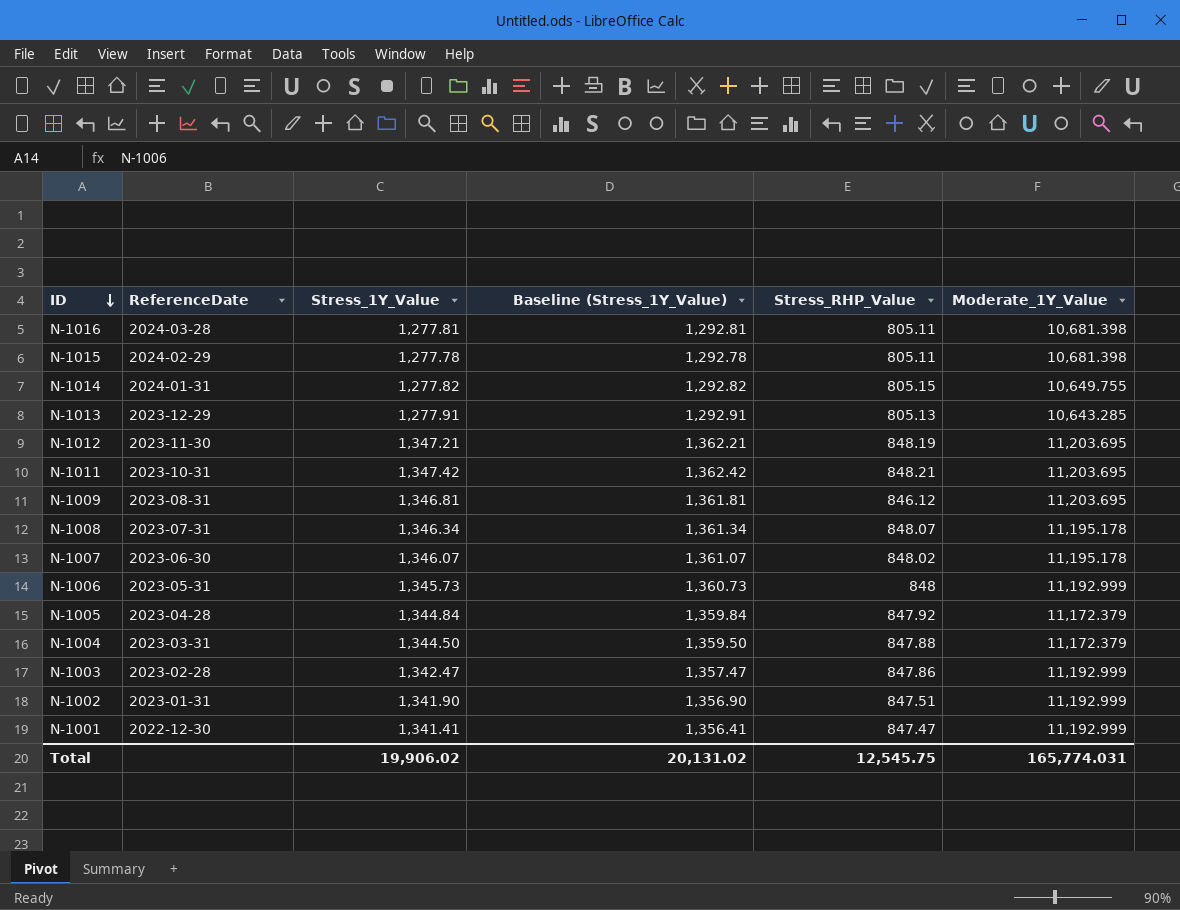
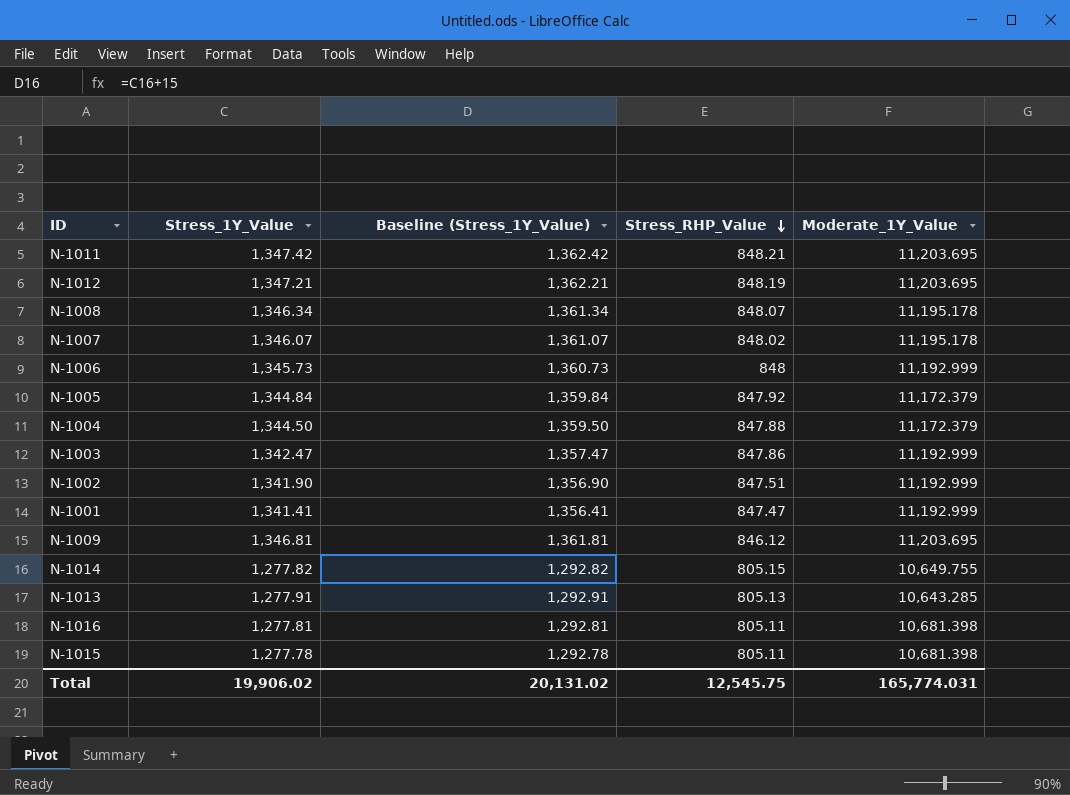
row order: ID descending -> Stress_RHP_Value descending
column ReferenceDate | position: 2 -> none

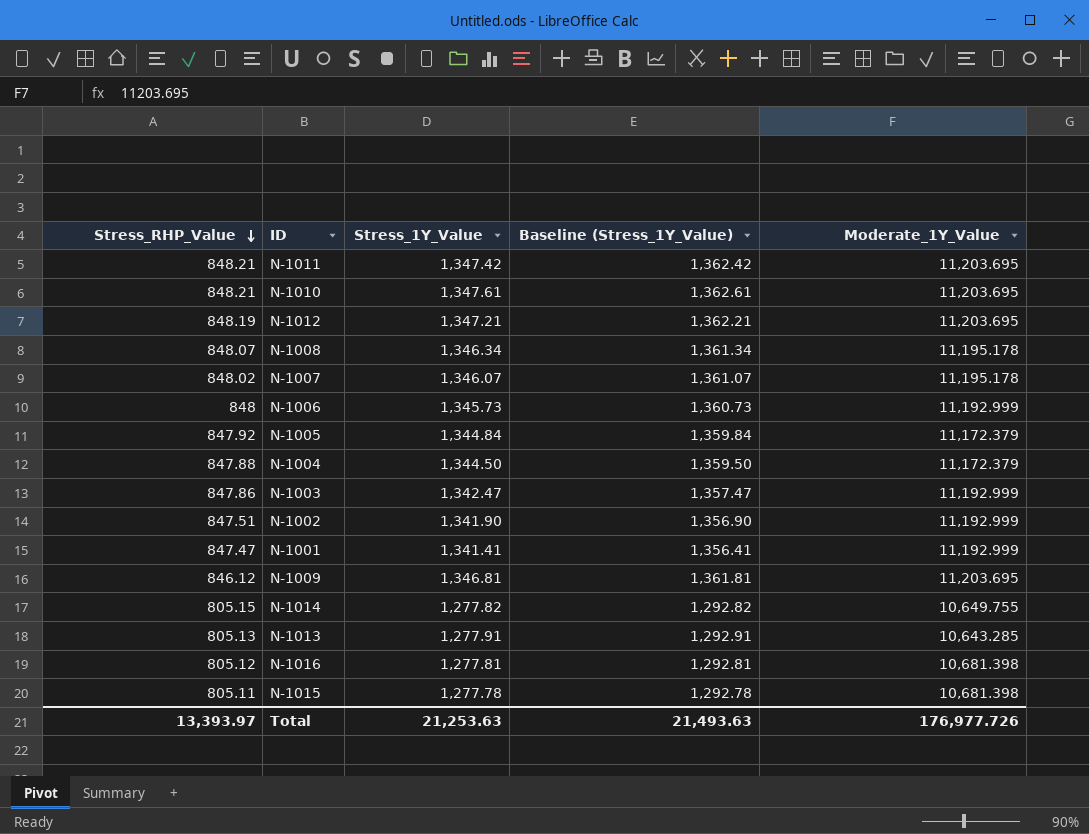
column Stress_RHP_Value | position: 4 -> 1
row N-1010: none -> 848.21 | 1,347.61 | 1,362.61 | 11,203.695
N-1016 | Stress_RHP_Value: 805.11 -> 805.12
Total | Stress_RHP_Value: 12,545.75 -> 13,393.97
Total | Stress_1Y_Value: 19,906.02 -> 21,253.63
Total | Baseline (Stress_1Y_Value): 20,131.02 -> 21,493.63
Total | Moderate_1Y_Value: 165,774.031 -> 176,977.726

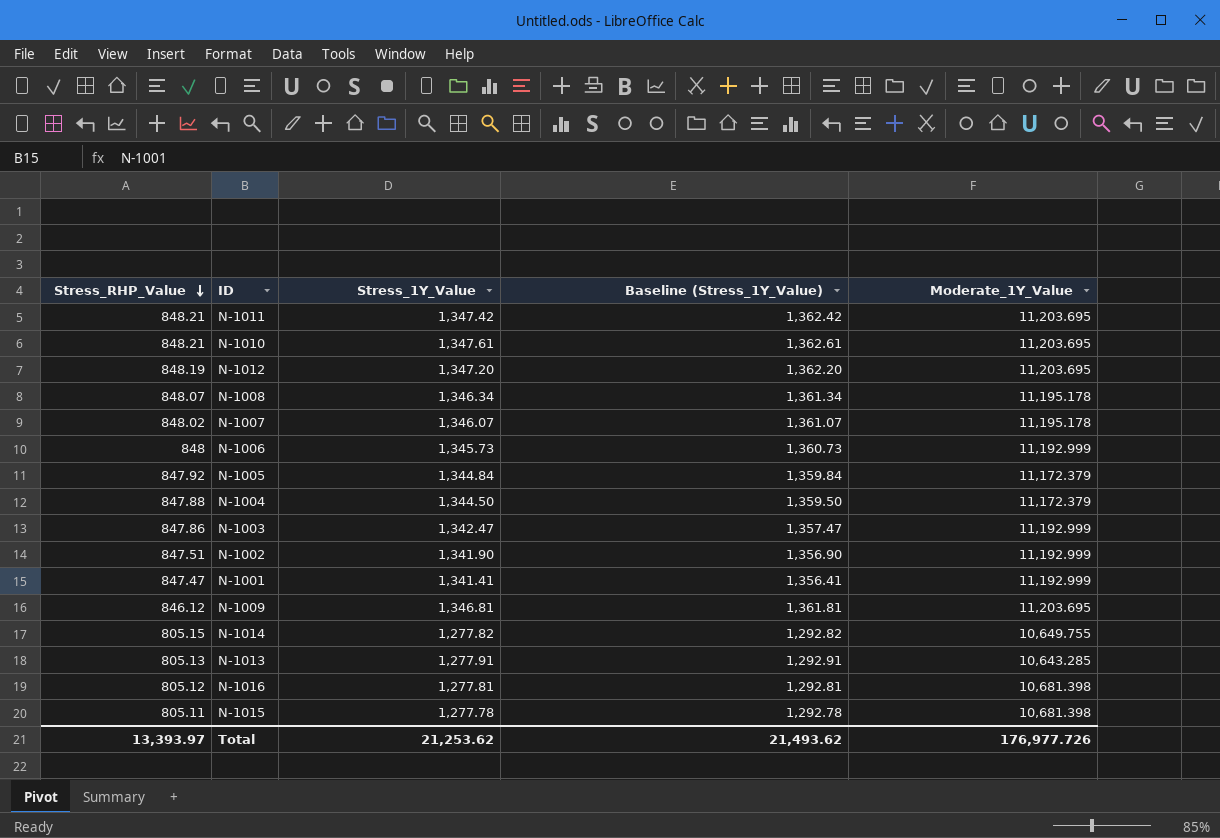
N-1012 | Stress_1Y_Value: 1,347.21 -> 1,347.20
N-1012 | Baseline (Stress_1Y_Value): 1,362.21 -> 1,362.20
Total | Stress_1Y_Value: 21,253.63 -> 21,253.62
Total | Baseline (Stress_1Y_Value): 21,493.63 -> 21,493.62

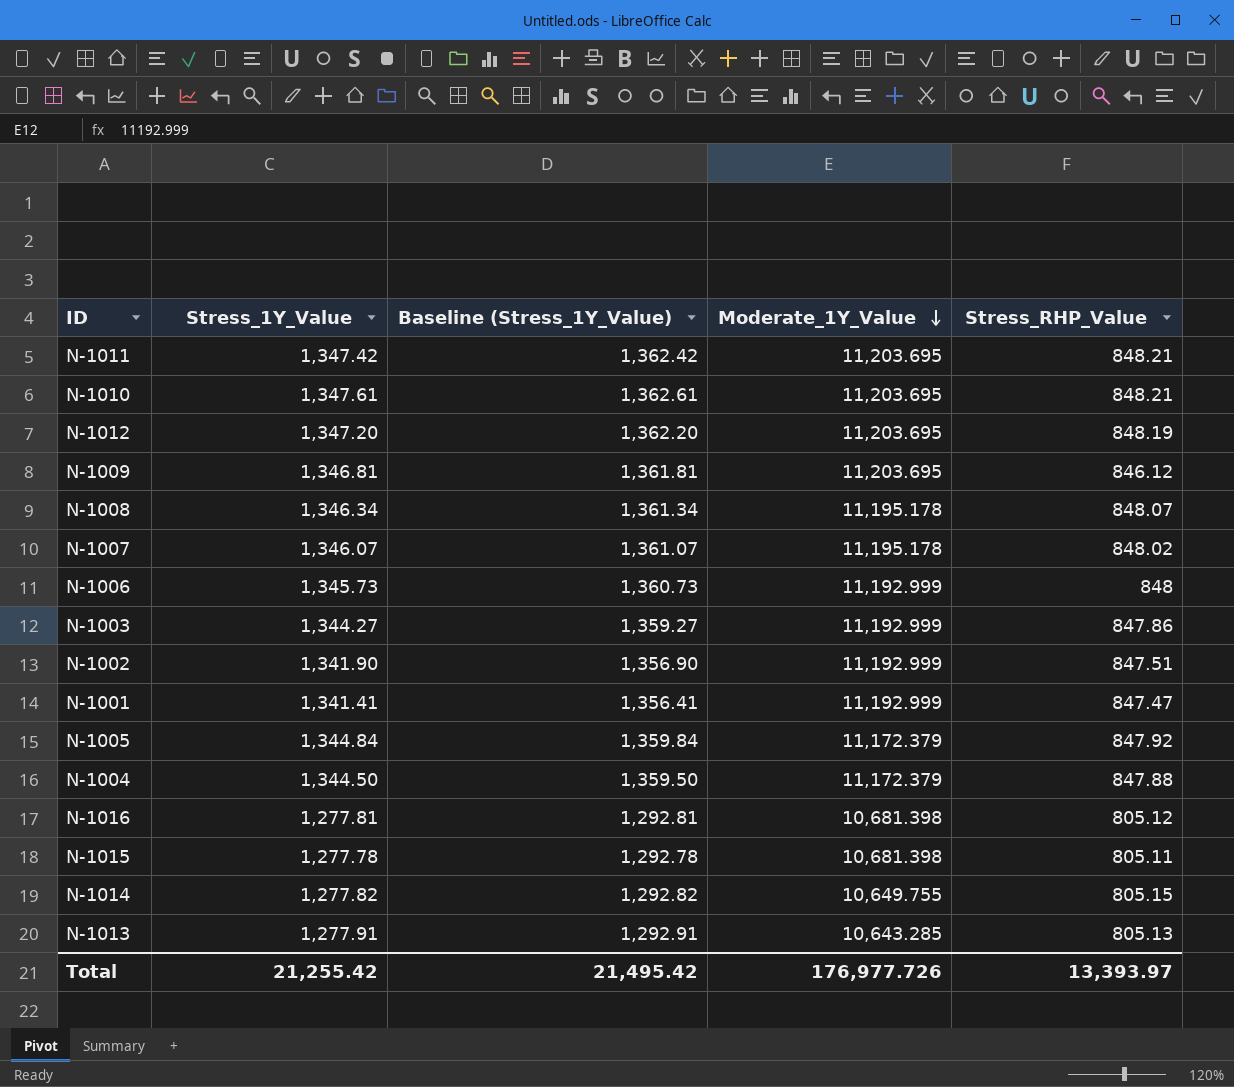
row order: Stress_RHP_Value descending -> Moderate_1Y_Value descending
column Stress_RHP_Value | position: 1 -> 5
N-1003 | Stress_1Y_Value: 1,342.47 -> 1,344.27
N-1003 | Baseline (Stress_1Y_Value): 1,357.47 -> 1,359.27
Total | Stress_1Y_Value: 21,253.62 -> 21,255.42
Total | Baseline (Stress_1Y_Value): 21,493.62 -> 21,495.42

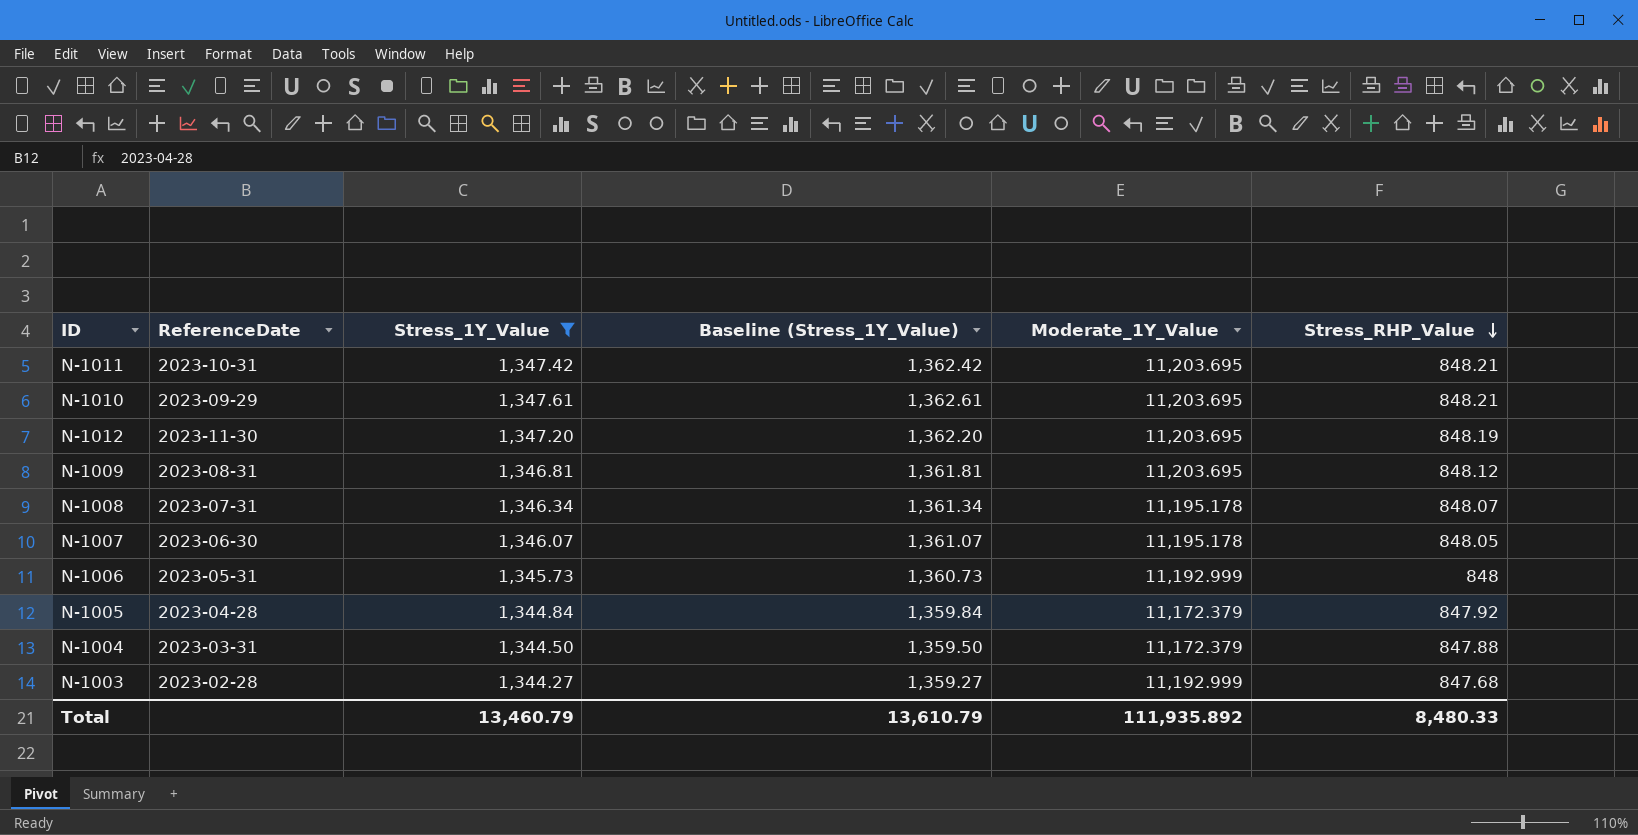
filter: none -> Stress_1Y_Value >= 1,344.27
row order: Moderate_1Y_Value descending -> Stress_RHP_Value descending
column ReferenceDate | position: none -> 2
N-1009 | Stress_RHP_Value: 846.12 -> 848.12
N-1007 | Stress_RHP_Value: 848.02 -> 848.05
N-1003 | Stress_RHP_Value: 847.86 -> 847.68
Total | Stress_1Y_Value: 21,255.42 -> 13,460.79
Total | Baseline (Stress_1Y_Value): 21,495.42 -> 13,610.79
Total | Moderate_1Y_Value: 176,977.726 -> 111,935.892
Total | Stress_RHP_Value: 13,393.97 -> 8,480.33

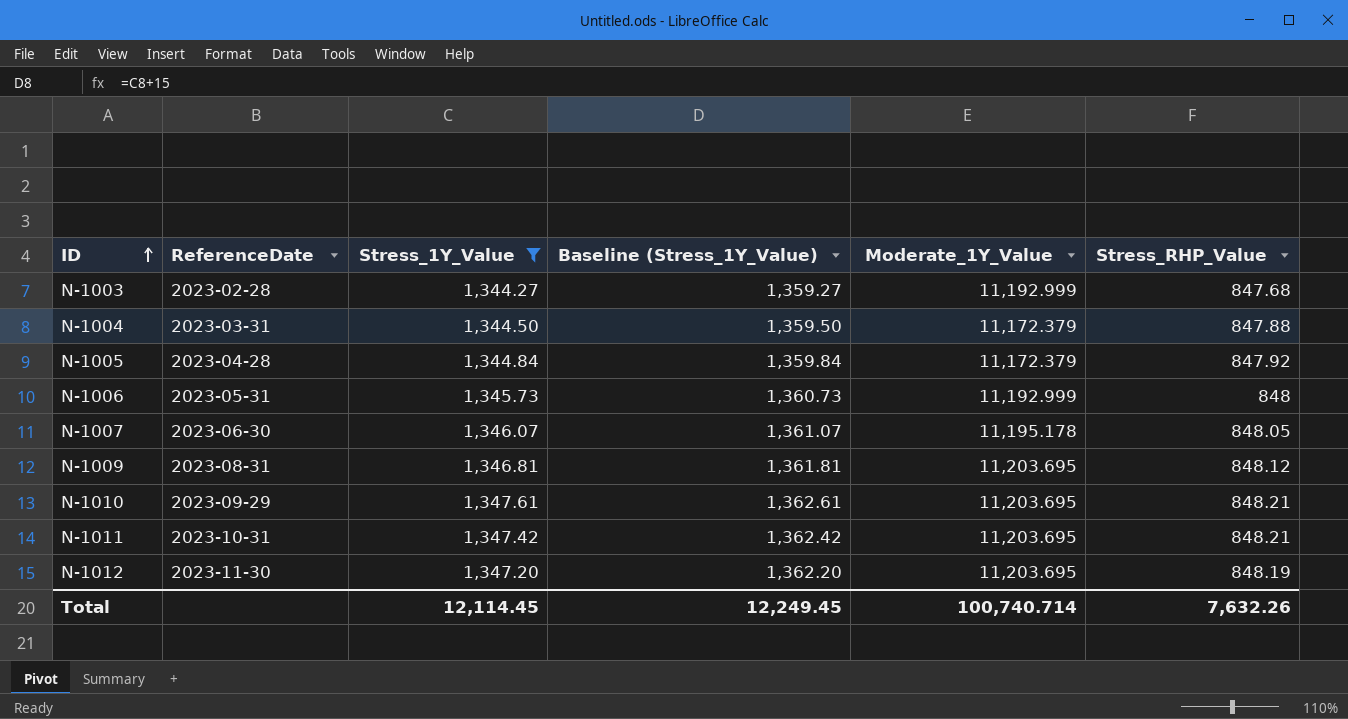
row order: Stress_RHP_Value descending -> ID ascending
row N-1008: 2023-07-31 | 1,346.34 | 1,361.34 | 11,195.178 | 848.07 -> none
Total | Stress_1Y_Value: 13,460.79 -> 12,114.45
Total | Baseline (Stress_1Y_Value): 13,610.79 -> 12,249.45
Total | Moderate_1Y_Value: 111,935.892 -> 100,740.714
Total | Stress_RHP_Value: 8,480.33 -> 7,632.26

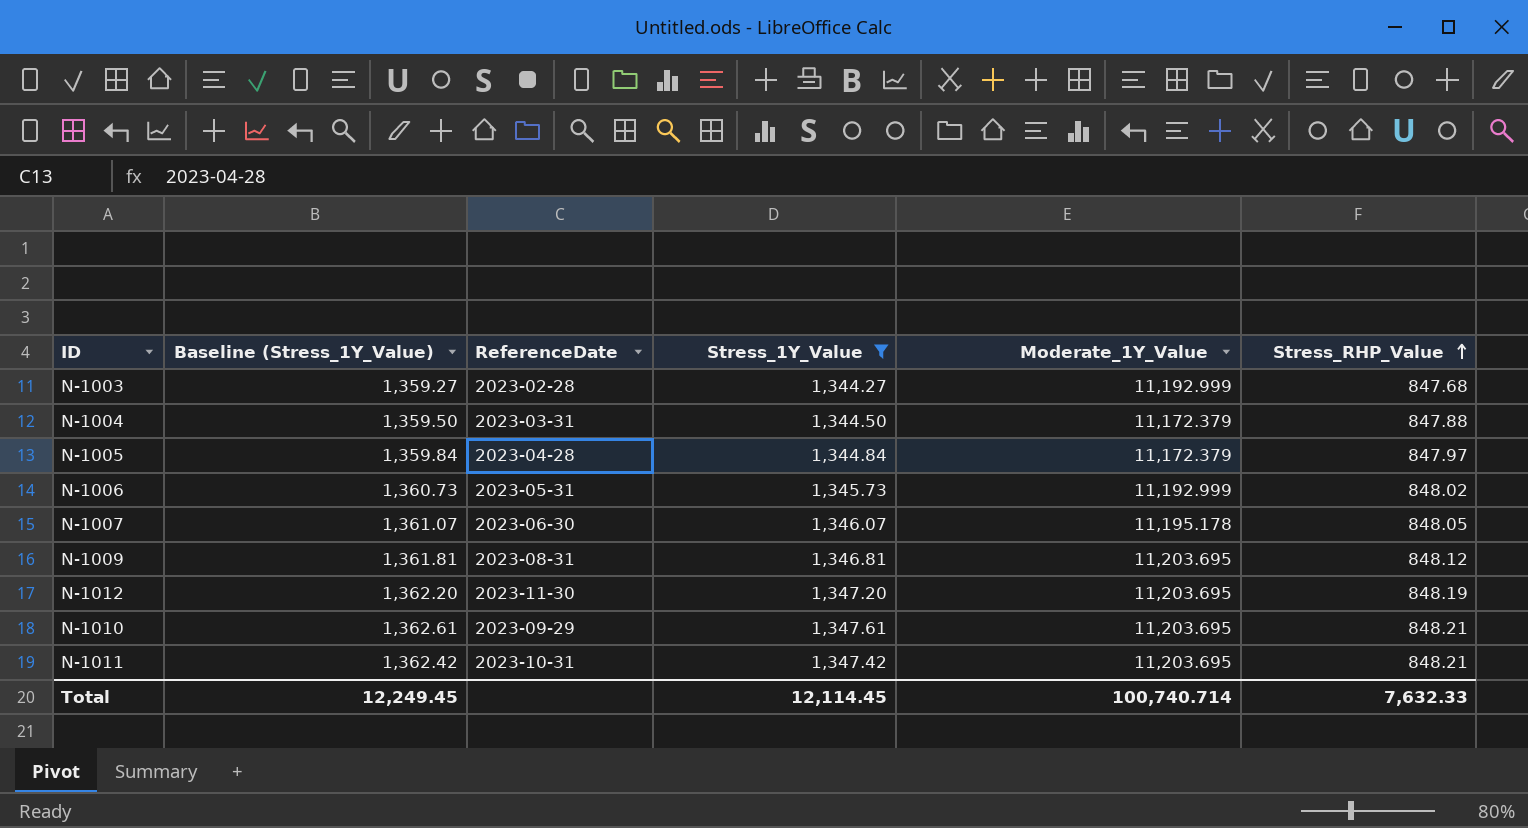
row order: ID ascending -> Stress_RHP_Value ascending
column Baseline (Stress_1Y_Value) | position: 4 -> 2
N-1005 | Stress_RHP_Value: 847.92 -> 847.97
N-1006 | Stress_RHP_Value: 848 -> 848.02
Total | Stress_RHP_Value: 7,632.26 -> 7,632.33

